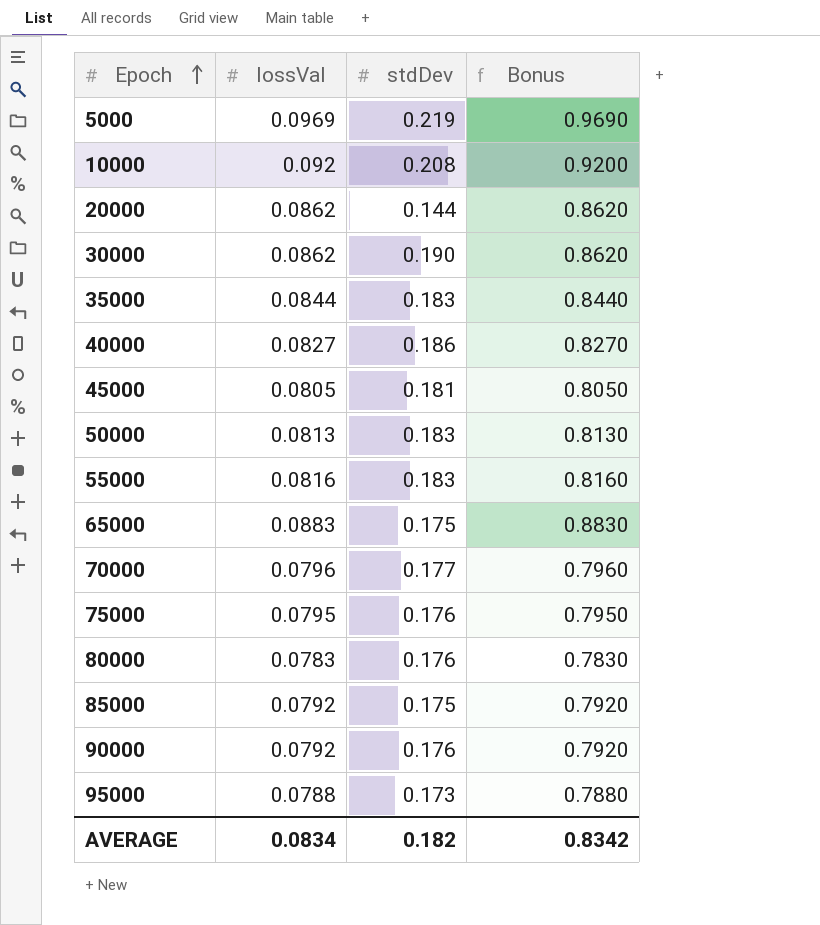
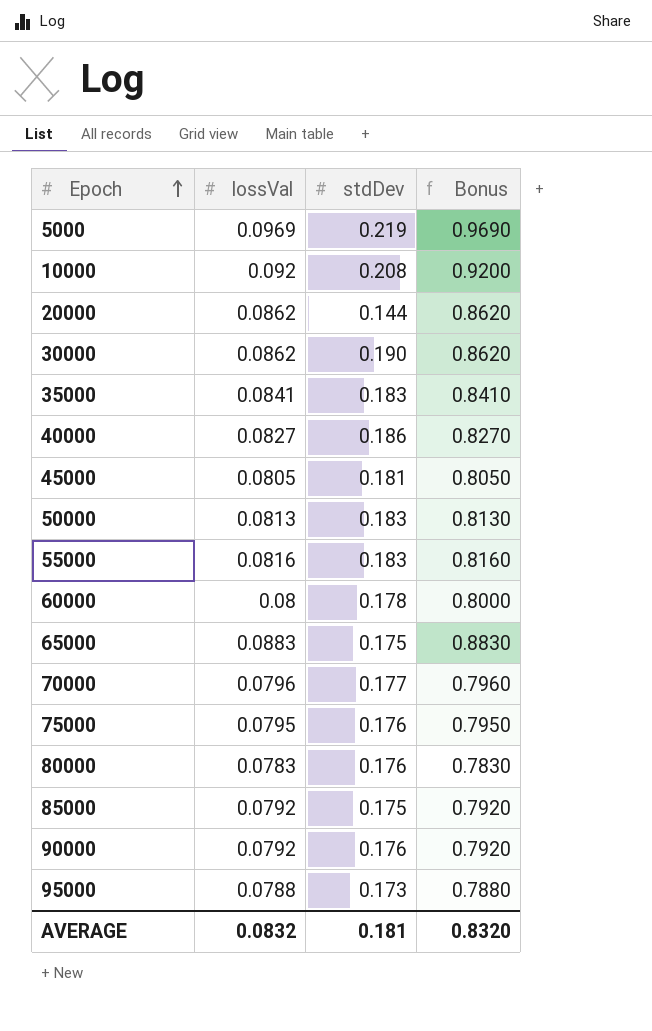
35000 | lossVal: 0.0844 -> 0.0841
35000 | Bonus: 0.8440 -> 0.8410
row 60000: none -> 0.08 | 0.178 | 0.8000
AVERAGE | lossVal: 0.0834 -> 0.0832
AVERAGE | stdDev: 0.182 -> 0.181
AVERAGE | Bonus: 0.8342 -> 0.8320

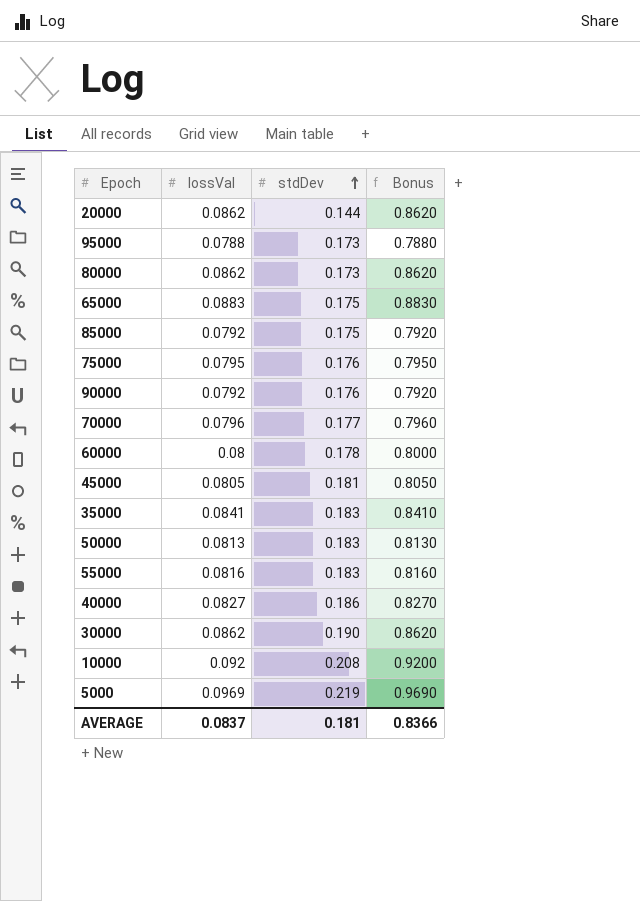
row order: Epoch ascending -> stdDev ascending
80000 | lossVal: 0.0783 -> 0.0862
80000 | stdDev: 0.176 -> 0.173
80000 | Bonus: 0.7830 -> 0.8620
AVERAGE | lossVal: 0.0832 -> 0.0837
AVERAGE | Bonus: 0.8320 -> 0.8366

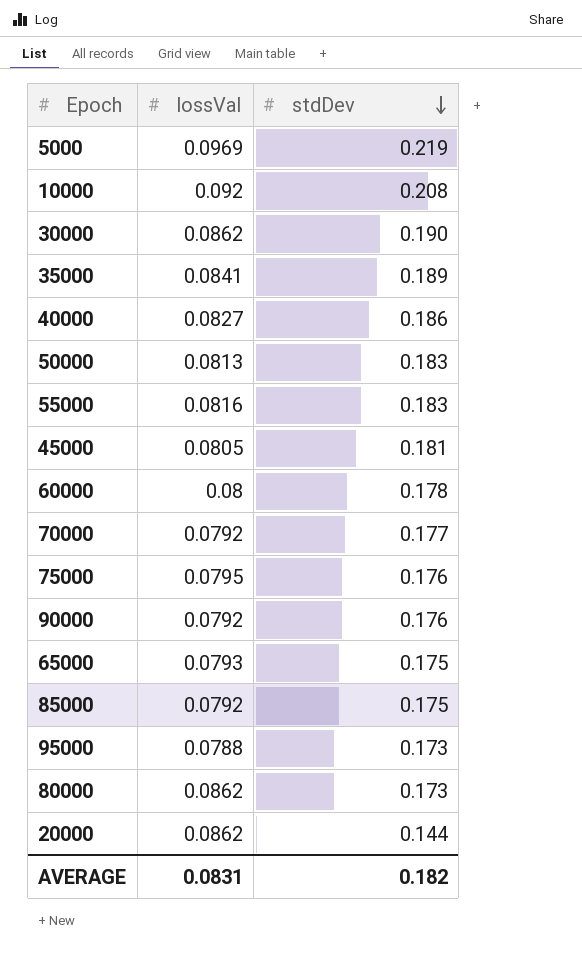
row order: stdDev ascending -> stdDev descending
column Bonus | formula: [lossVal] * 10 -> none
35000 | stdDev: 0.183 -> 0.189
70000 | lossVal: 0.0796 -> 0.0792
65000 | lossVal: 0.0883 -> 0.0793
AVERAGE | lossVal: 0.0837 -> 0.0831
AVERAGE | stdDev: 0.181 -> 0.182

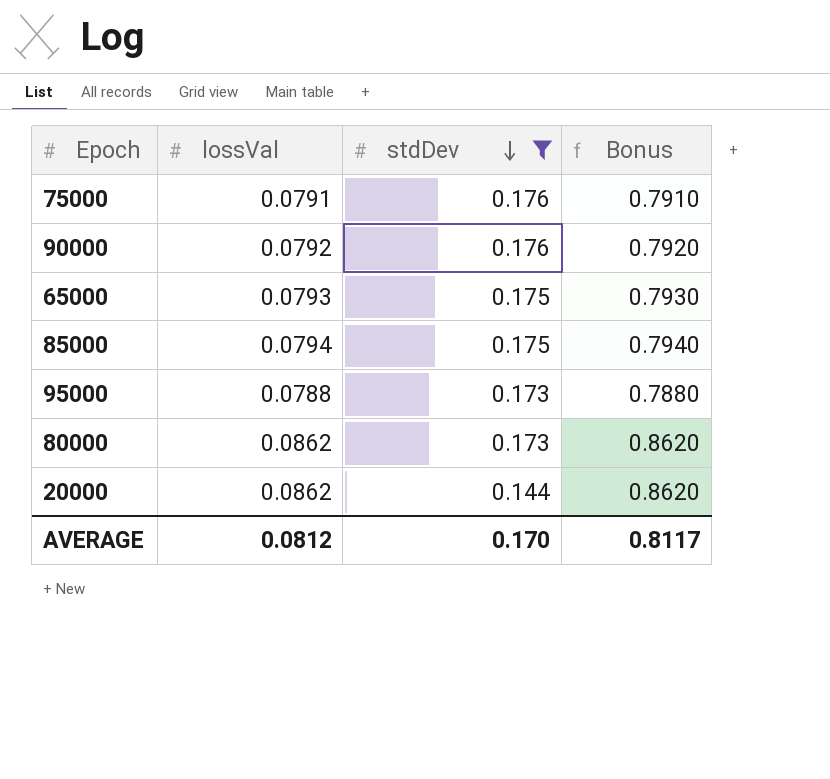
filter: none -> stdDev <= 0.176
column Bonus | formula: none -> [lossVal] * 10
75000 | lossVal: 0.0795 -> 0.0791
85000 | lossVal: 0.0792 -> 0.0794
AVERAGE | lossVal: 0.0831 -> 0.0812
AVERAGE | stdDev: 0.182 -> 0.170

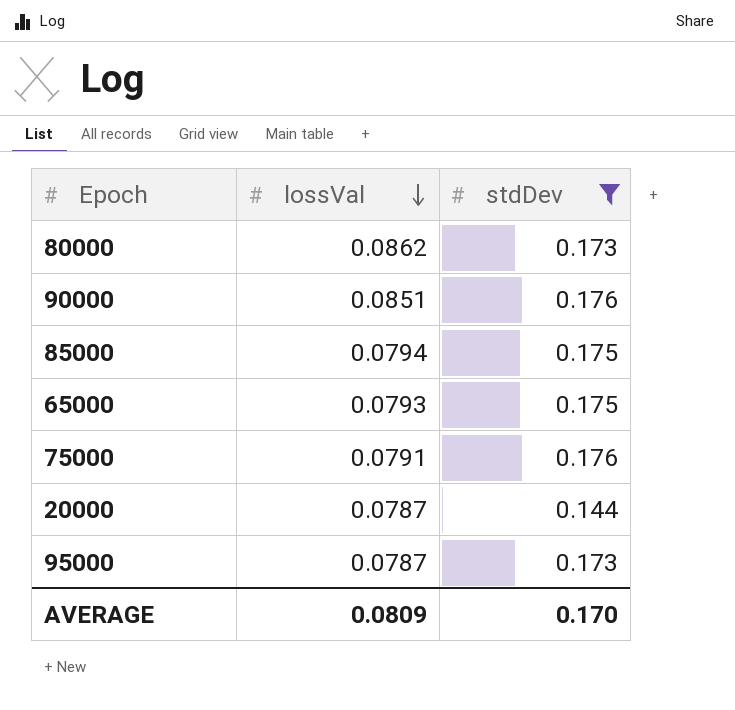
row order: stdDev descending -> lossVal descending
column Bonus | formula: [lossVal] * 10 -> none
90000 | lossVal: 0.0792 -> 0.0851
20000 | lossVal: 0.0862 -> 0.0787
95000 | lossVal: 0.0788 -> 0.0787
AVERAGE | lossVal: 0.0812 -> 0.0809

